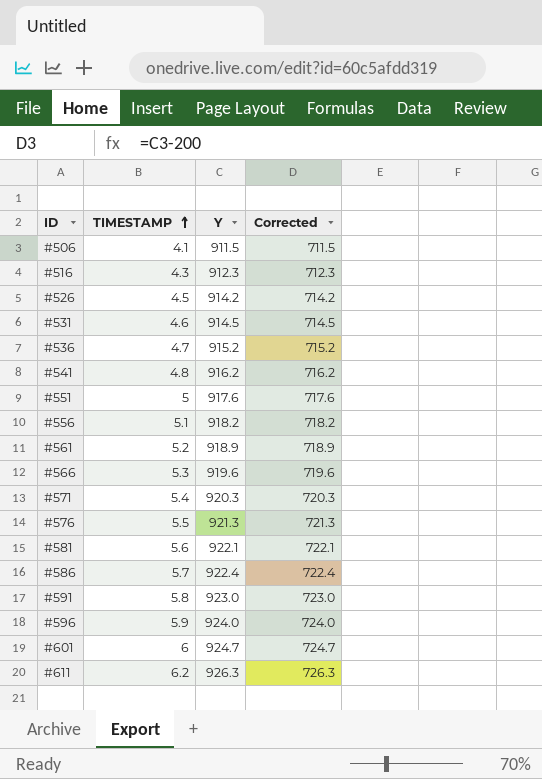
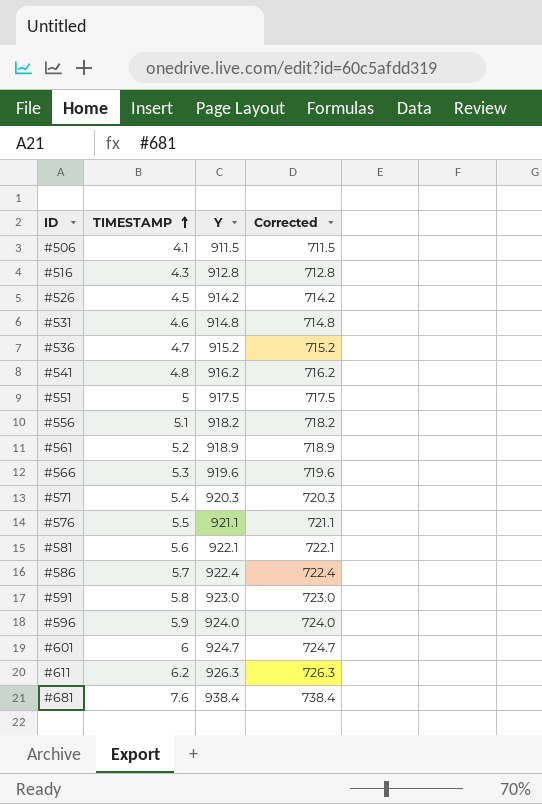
#516 | Y: 912.3 -> 912.8
#516 | Corrected: 712.3 -> 712.8
#531 | Y: 914.5 -> 914.8
#531 | Corrected: 714.5 -> 714.8
#551 | Y: 917.6 -> 917.5
#551 | Corrected: 717.6 -> 717.5
#576 | Y: 921.3 -> 921.1
#576 | Corrected: 721.3 -> 721.1
row #681: none -> 7.6 | 938.4 | 738.4

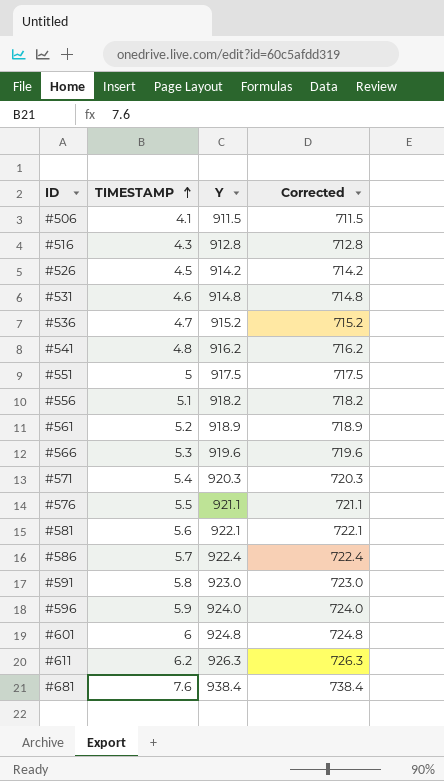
#601 | Y: 924.7 -> 924.8
#601 | Corrected: 724.7 -> 724.8

